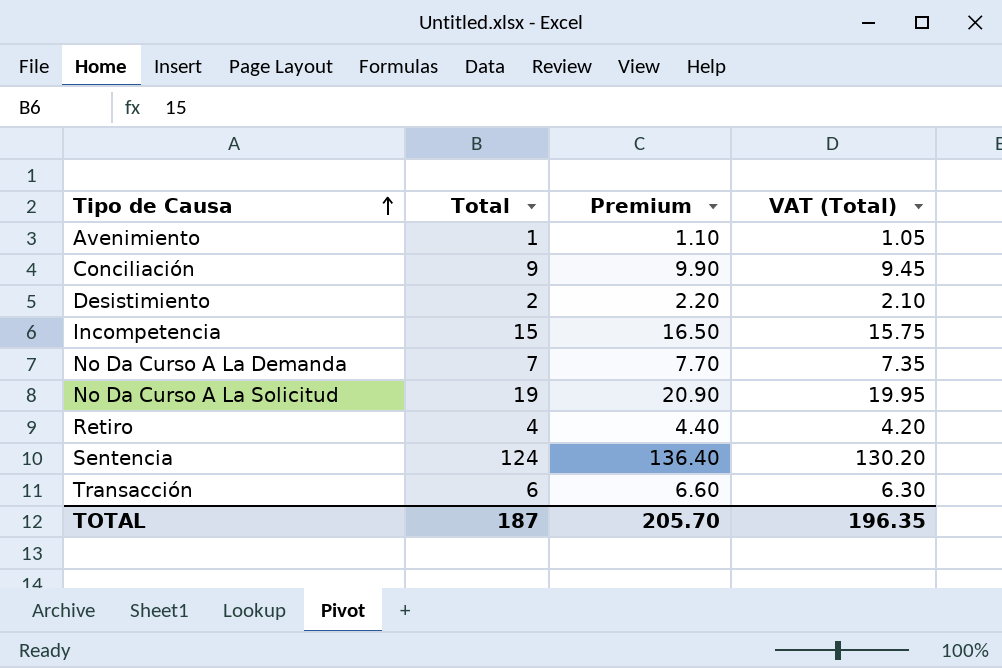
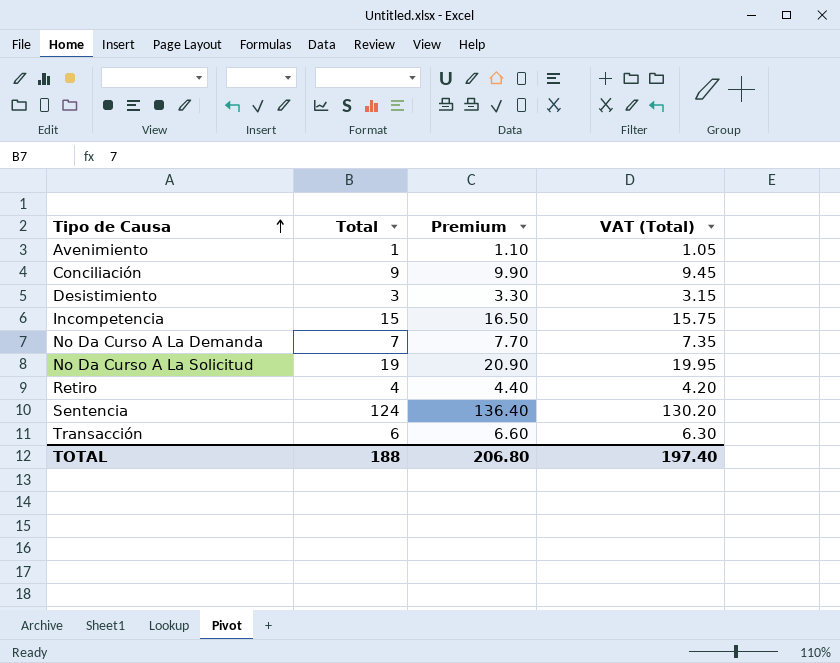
Desistimiento | Total: 2 -> 3
Desistimiento | Premium: 2.20 -> 3.30
Desistimiento | VAT (Total): 2.10 -> 3.15
TOTAL | Total: 187 -> 188
TOTAL | Premium: 205.70 -> 206.80
TOTAL | VAT (Total): 196.35 -> 197.40

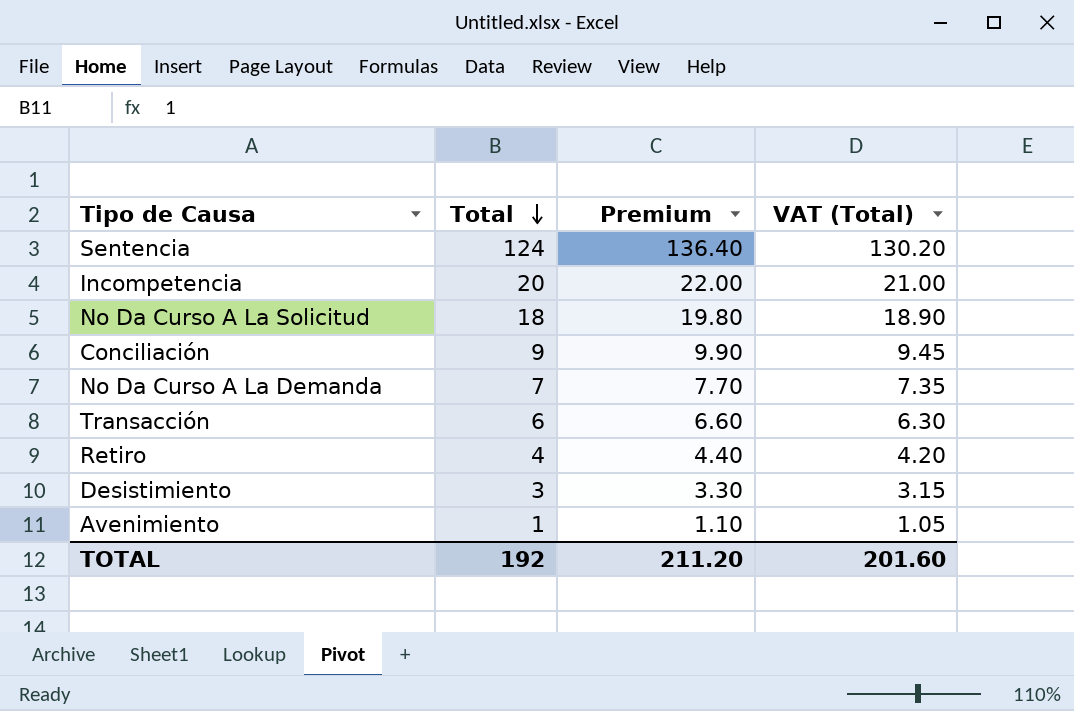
row order: Tipo de Causa ascending -> Total descending
Incompetencia | Total: 15 -> 20
Incompetencia | Premium: 16.50 -> 22.00
Incompetencia | VAT (Total): 15.75 -> 21.00
No Da Curso A La Solicitud | Total: 19 -> 18
No Da Curso A La Solicitud | Premium: 20.90 -> 19.80
No Da Curso A La Solicitud | VAT (Total): 19.95 -> 18.90
TOTAL | Total: 188 -> 192
TOTAL | Premium: 206.80 -> 211.20
TOTAL | VAT (Total): 197.40 -> 201.60

